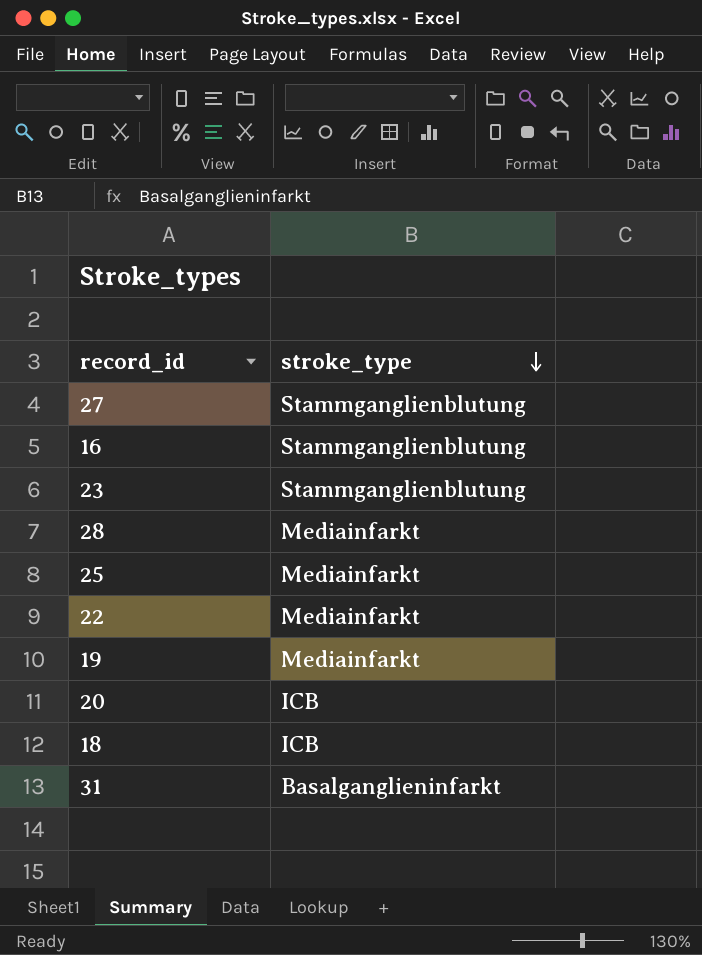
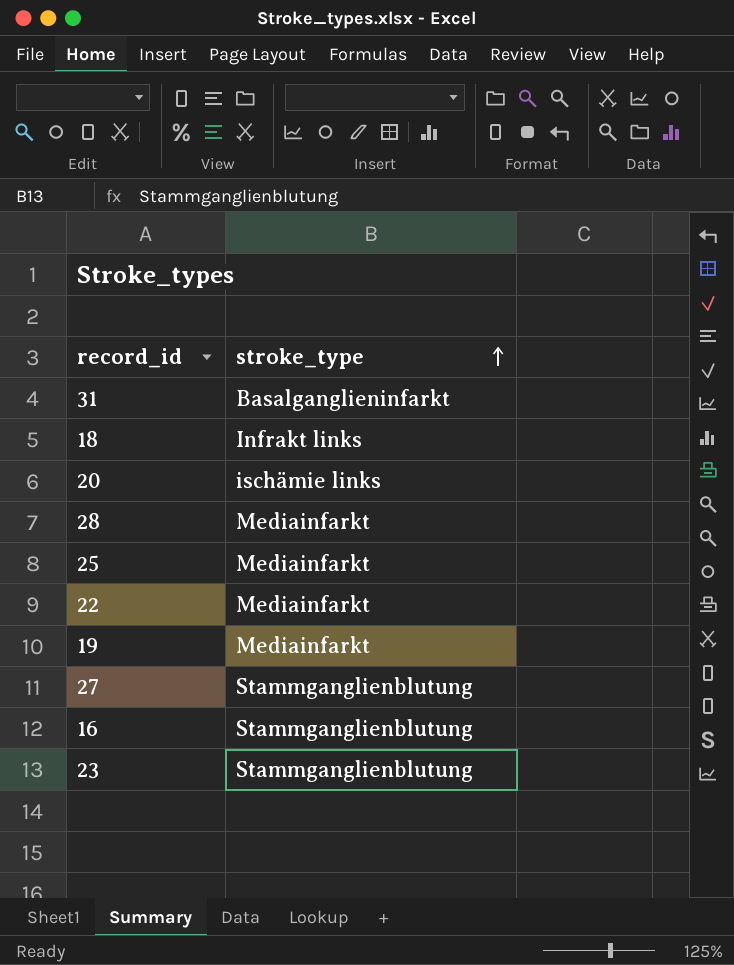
row order: stroke_type descending -> stroke_type ascending
18 | stroke_type: ICB -> Infrakt links
20 | stroke_type: ICB -> ischämie links

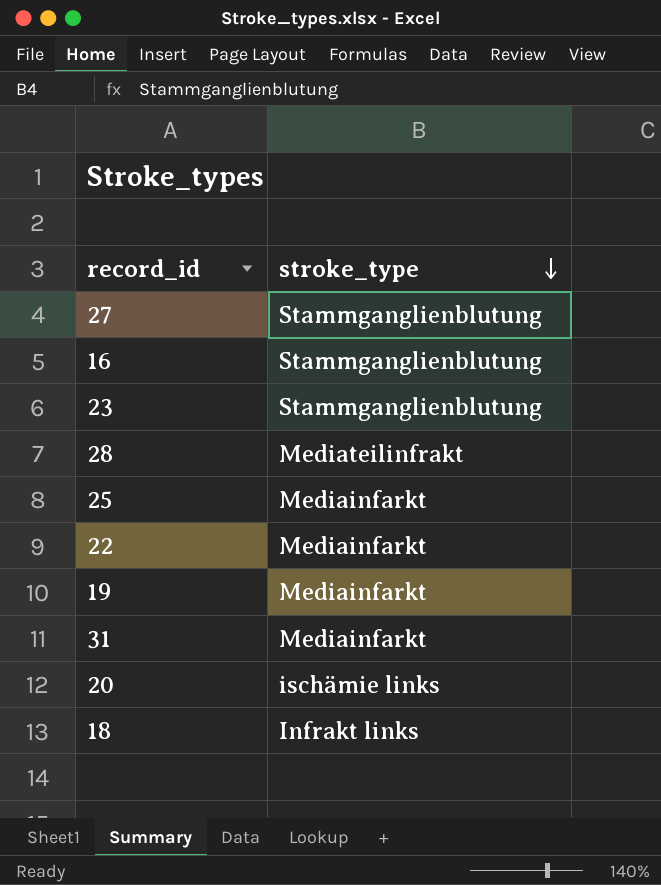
row order: stroke_type ascending -> stroke_type descending
28 | stroke_type: Mediainfarkt -> Mediateilinfrakt
31 | stroke_type: Basalganglieninfarkt -> Mediainfarkt

